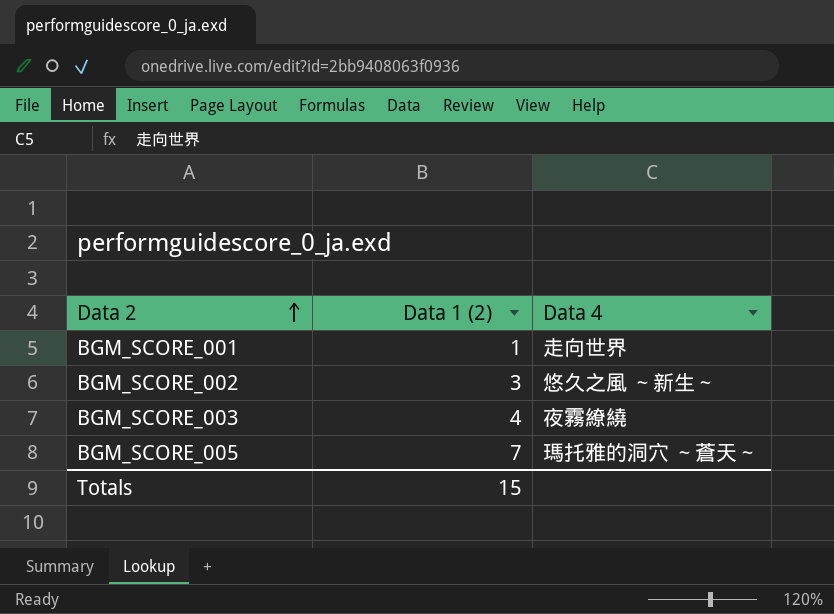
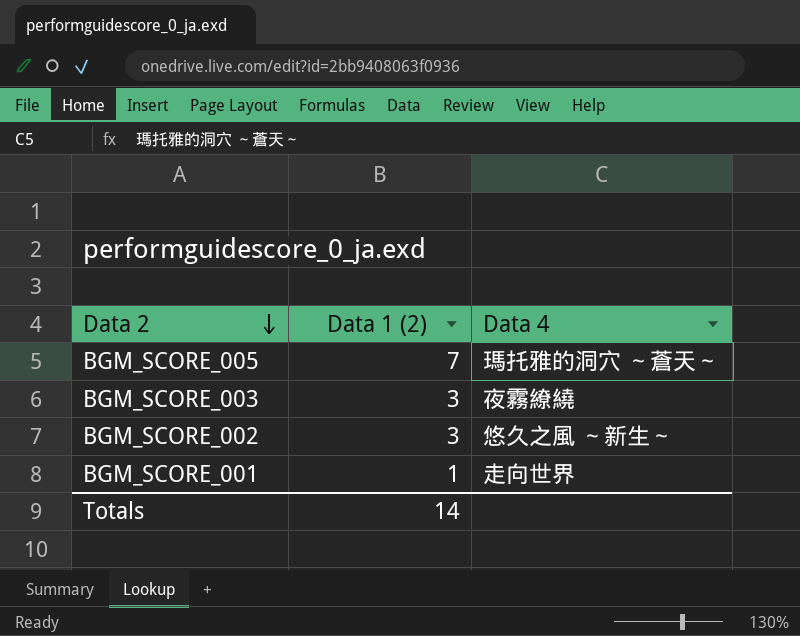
row order: Data 2 ascending -> Data 2 descending
BGM_SCORE_003 | Data 1 (2): 4 -> 3
Totals | Data 1 (2): 15 -> 14

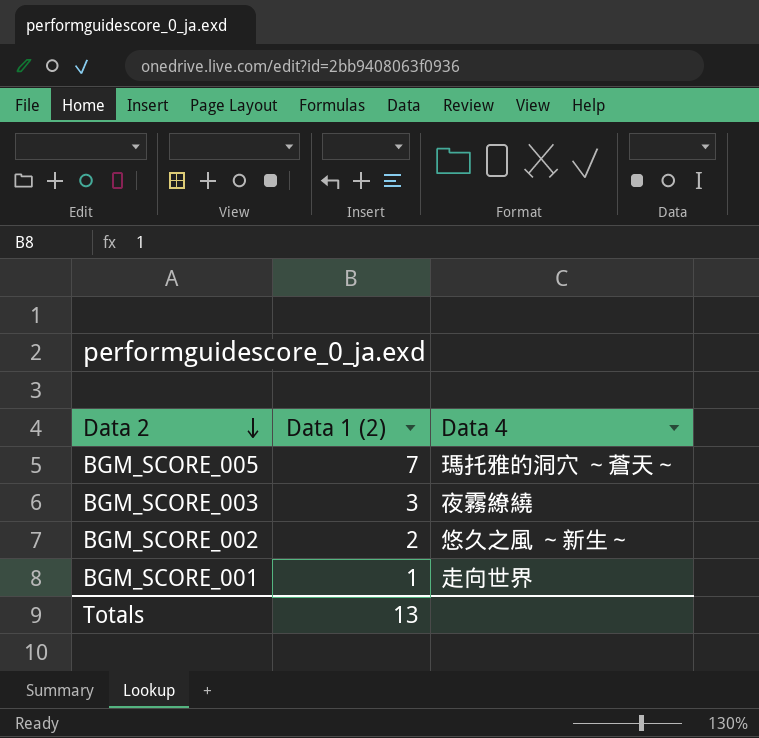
BGM_SCORE_002 | Data 1 (2): 3 -> 2
Totals | Data 1 (2): 14 -> 13

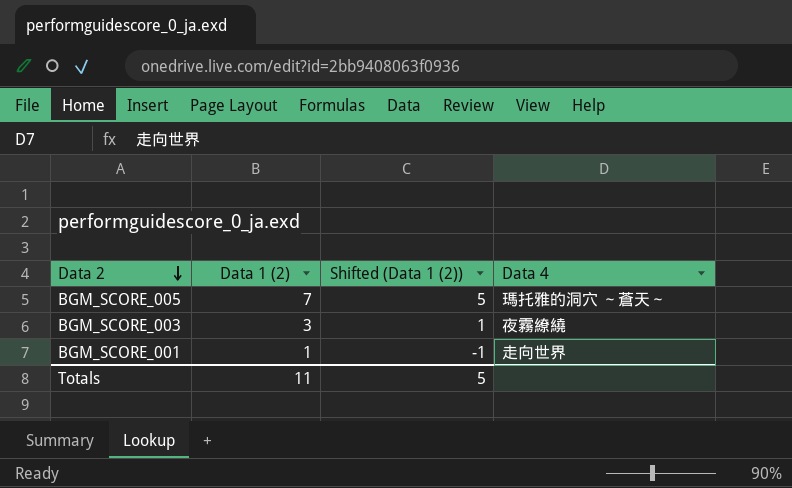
column Shifted (Data 1 (2)) | formula: none -> [Data 1 (2)] - 2
row BGM_SCORE_002: 2 | 悠久之風 ～新生～ -> none
Totals | Data 1 (2): 13 -> 11

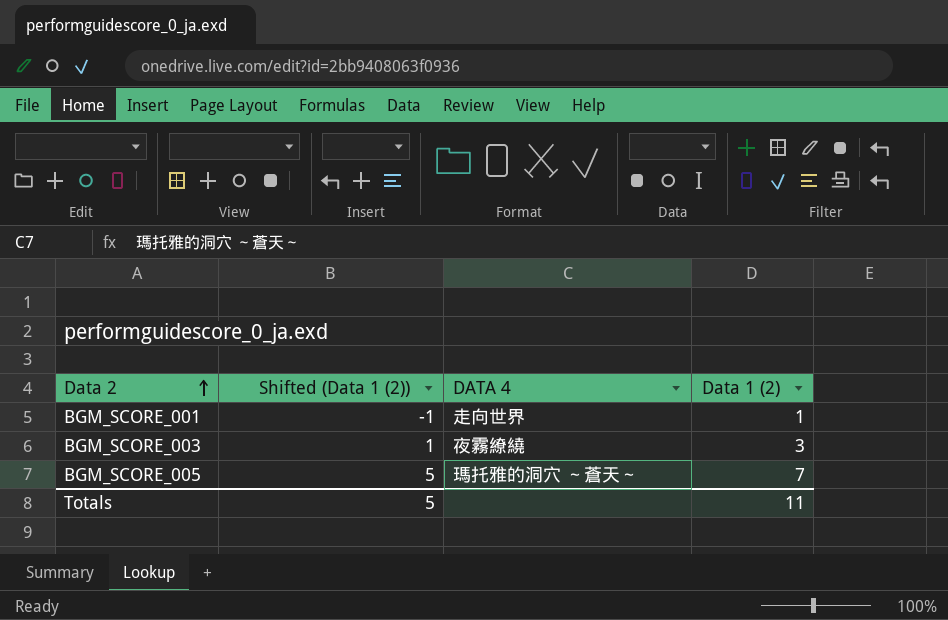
row order: Data 2 descending -> Data 2 ascending
column name: Data 4 -> DATA 4
column Data 1 (2) | position: 2 -> 4

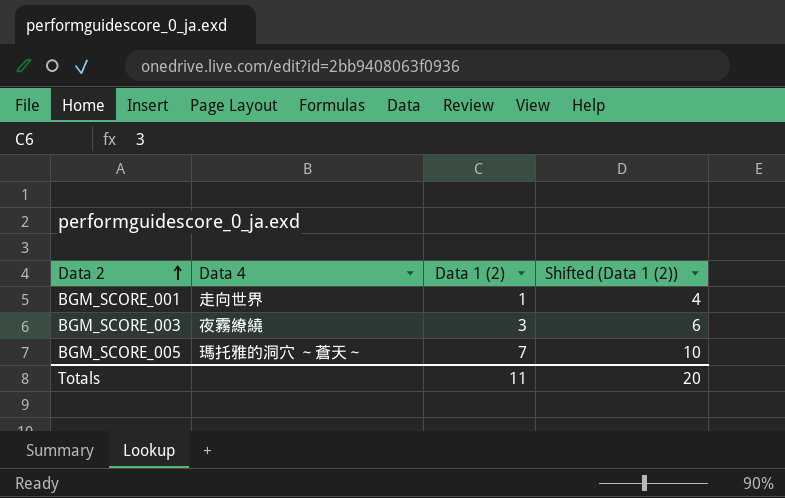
column name: DATA 4 -> Data 4
column Shifted (Data 1 (2)) | formula: [Data 1 (2)] - 2 -> [Data 1 (2)] + 3
column Shifted (Data 1 (2)) | position: 2 -> 4
Totals | Shifted (Data 1 (2)): 5 -> 20

